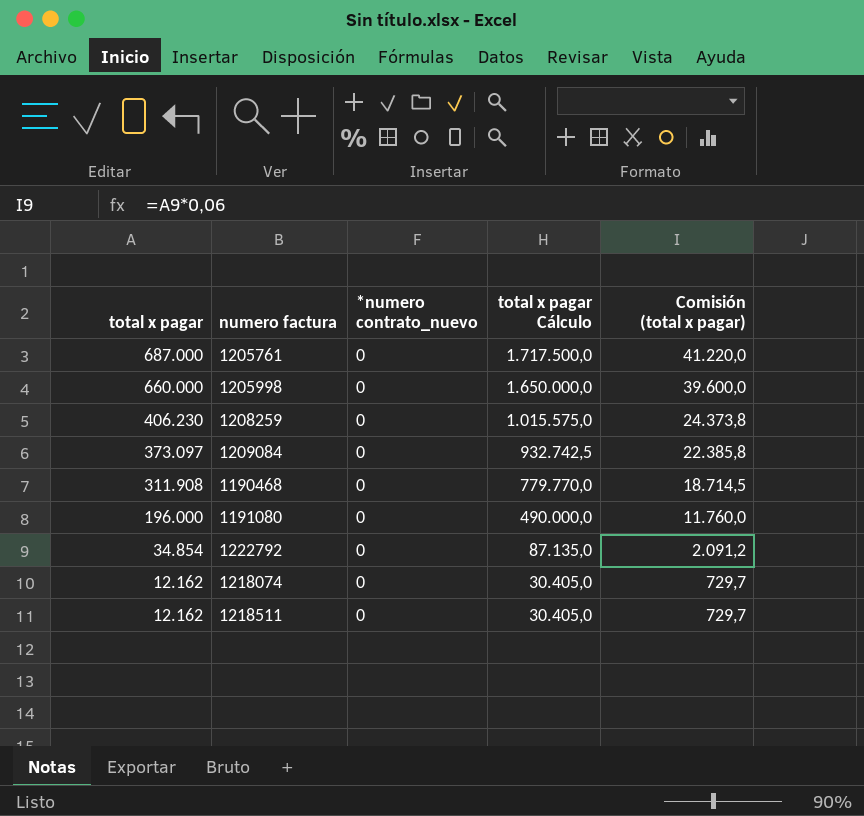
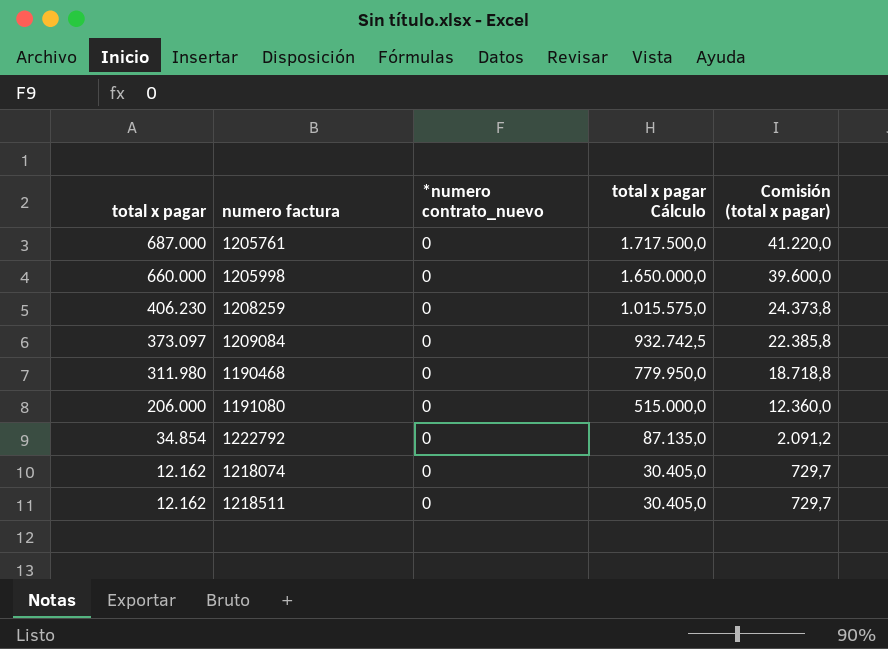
1190468 | total x pagar: 311.908 -> 311.980
1190468 | total x pagar Cálculo: 779.770,0 -> 779.950,0
1190468 | Comisión (total x pagar): 18.714,5 -> 18.718,8
1191080 | total x pagar: 196.000 -> 206.000
1191080 | total x pagar Cálculo: 490.000,0 -> 515.000,0
1191080 | Comisión (total x pagar): 11.760,0 -> 12.360,0

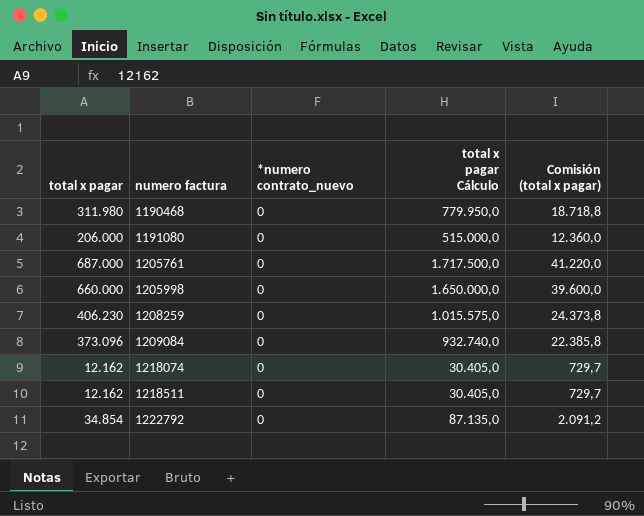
row order: total x pagar descending -> numero factura ascending
1209084 | total x pagar: 373.097 -> 373.096
1209084 | total x pagar Cálculo: 932.742,5 -> 932.740,0

